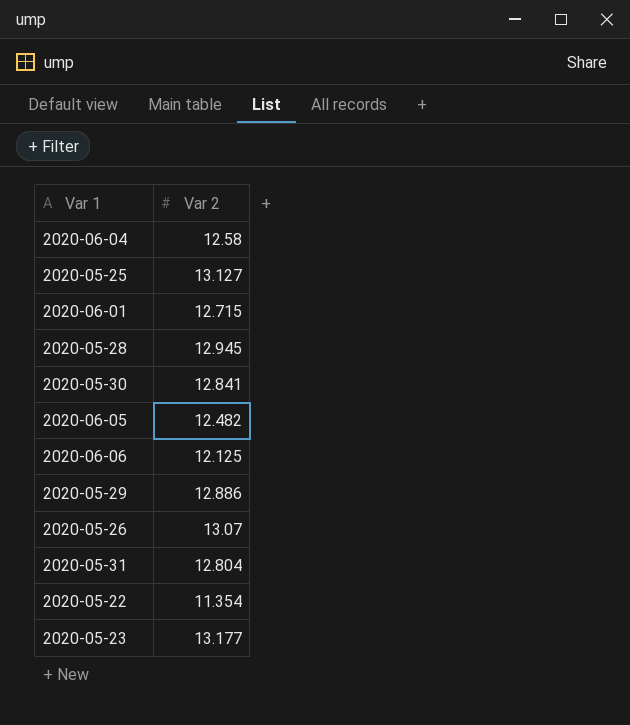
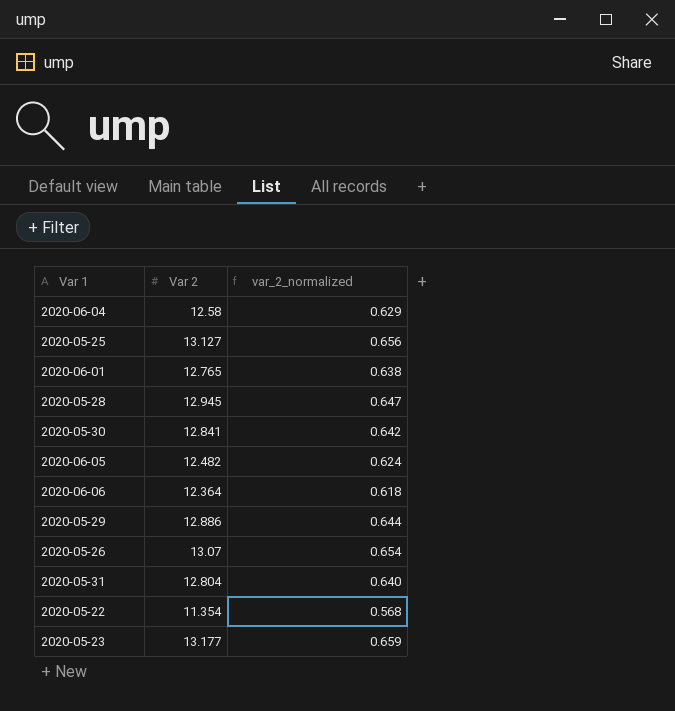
column var_2_normalized | formula: none -> [Var 2] * 0.05
2020-06-01 | Var 2: 12.715 -> 12.765
2020-06-06 | Var 2: 12.125 -> 12.364

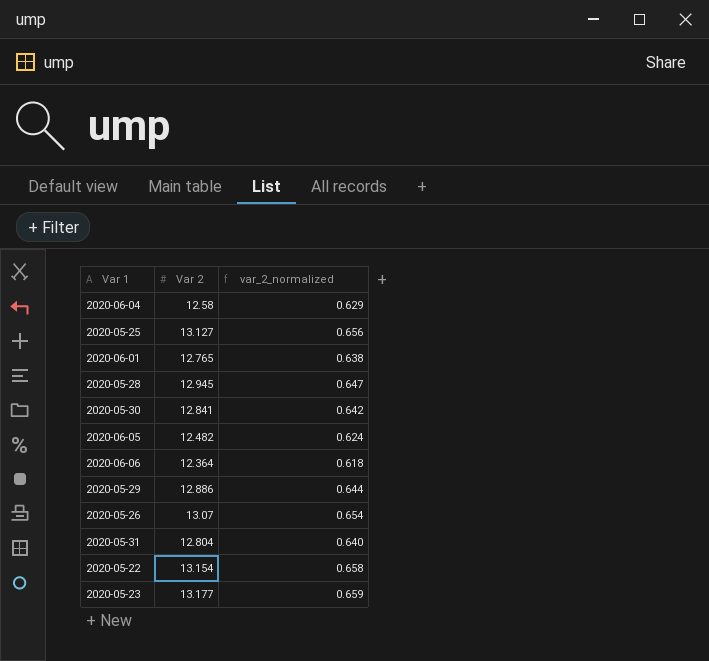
2020-05-22 | Var 2: 11.354 -> 13.154
2020-05-22 | var_2_normalized: 0.568 -> 0.658

